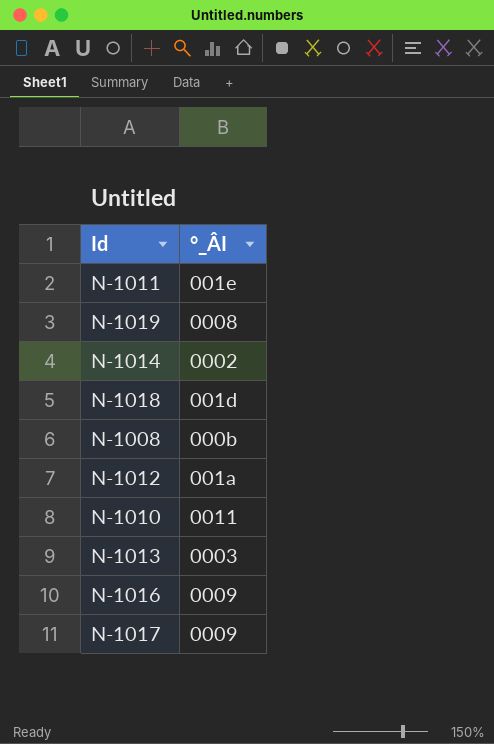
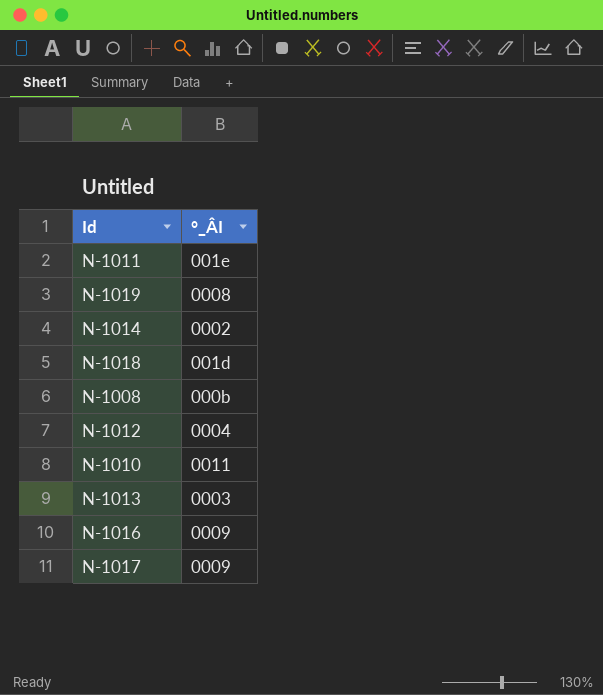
N-1012 | °_ÂI: 001a -> 0004

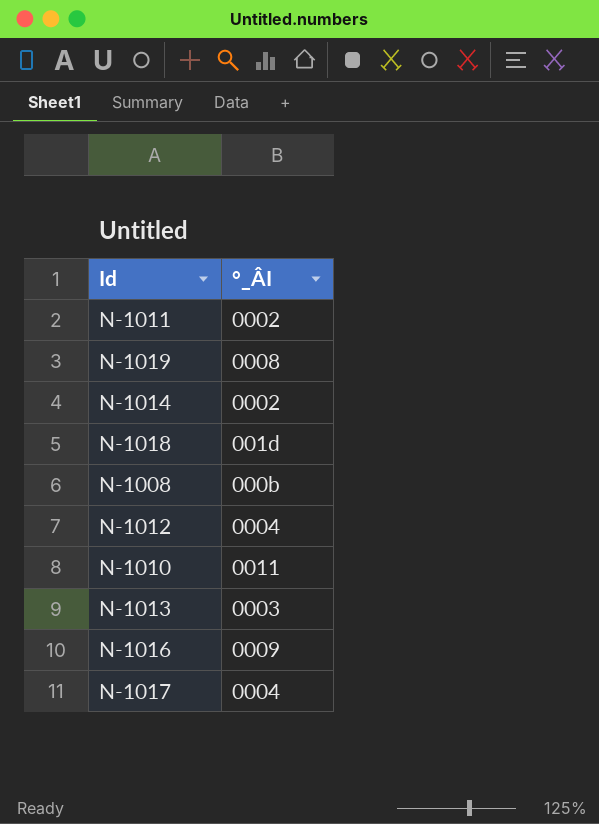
N-1011 | °_ÂI: 001e -> 0002
N-1017 | °_ÂI: 0009 -> 0004

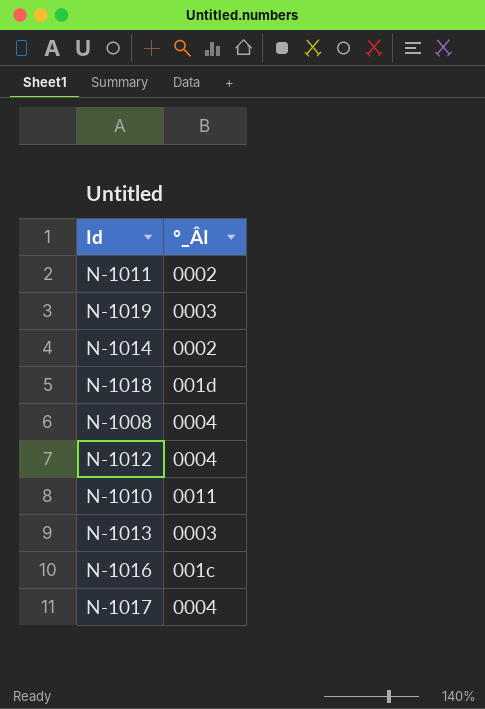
N-1019 | °_ÂI: 0008 -> 0003
N-1008 | °_ÂI: 000b -> 0004
N-1016 | °_ÂI: 0009 -> 001c

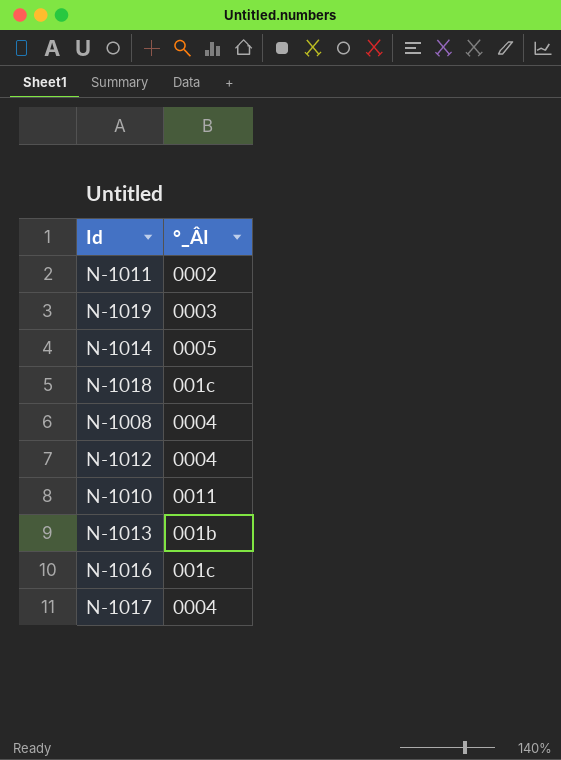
N-1014 | °_ÂI: 0002 -> 0005
N-1018 | °_ÂI: 001d -> 001c
N-1013 | °_ÂI: 0003 -> 001b

